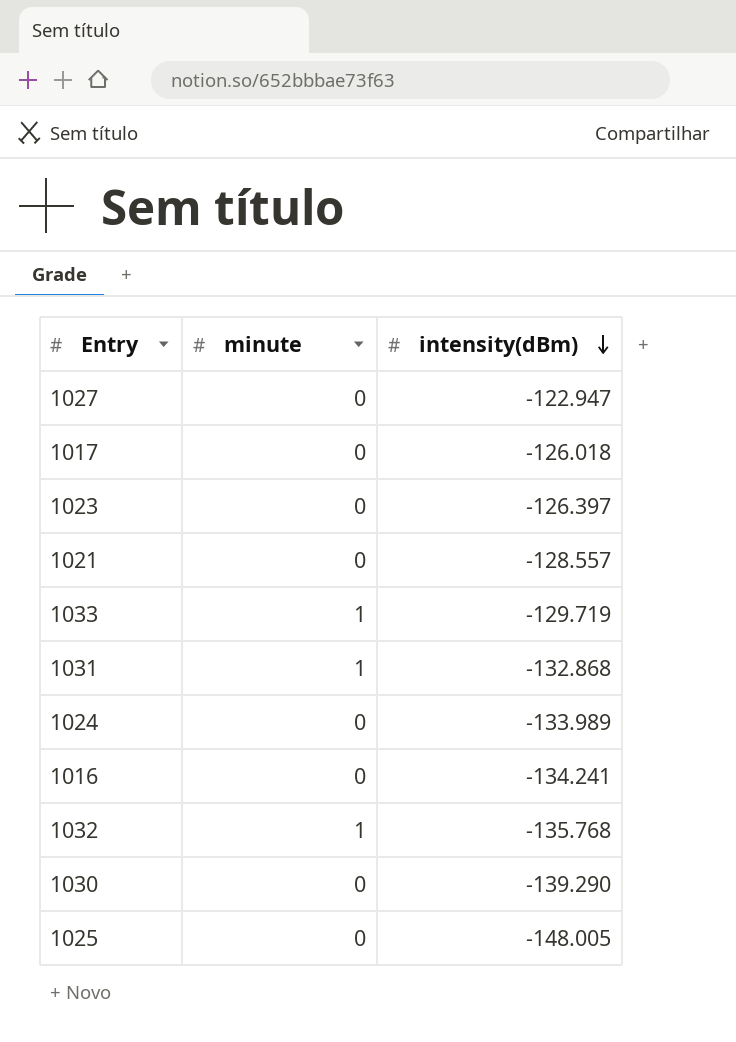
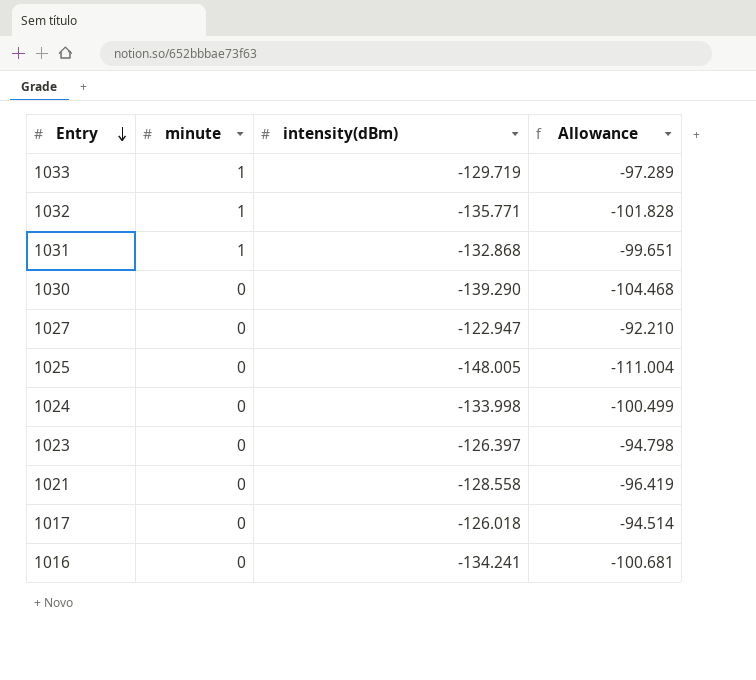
row order: intensity(dBm) descending -> Entry descending
column Allowance | formula: none -> [intensity(dBm)] * 0.75
1032 | intensity(dBm): -135.768 -> -135.771
1024 | intensity(dBm): -133.989 -> -133.998
1021 | intensity(dBm): -128.557 -> -128.558

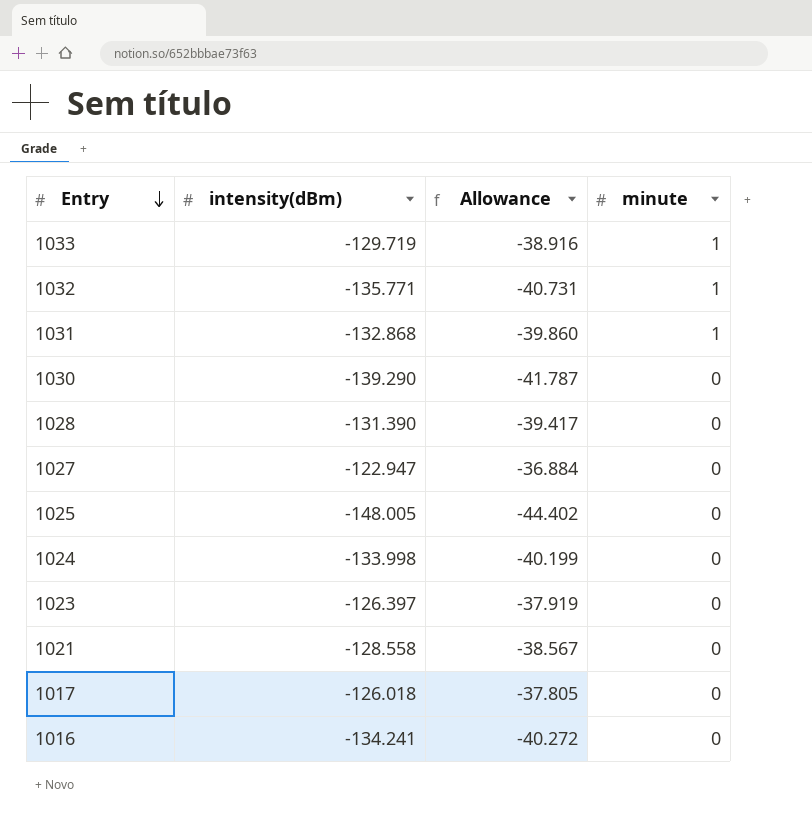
column Allowance | formula: [intensity(dBm)] * 0.75 -> [intensity(dBm)] * 0.3
column minute | position: 2 -> 4
row 1028: none -> -131.390 | -39.417 | 0

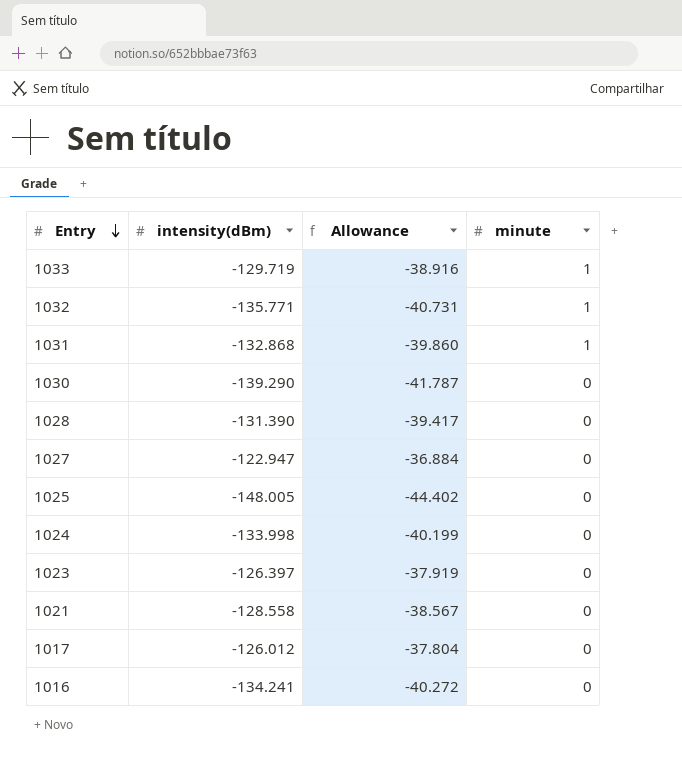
1017 | intensity(dBm): -126.018 -> -126.012
1017 | Allowance: -37.805 -> -37.804

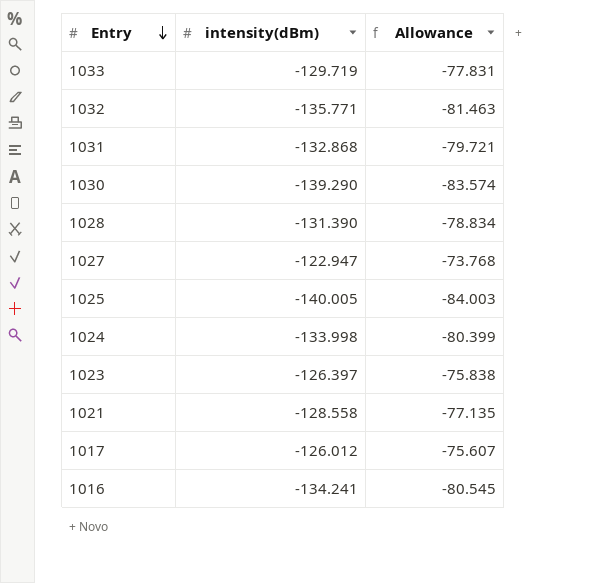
column minute | position: 4 -> none
column Allowance | formula: [intensity(dBm)] * 0.3 -> [intensity(dBm)] * 0.6
1025 | intensity(dBm): -148.005 -> -140.005

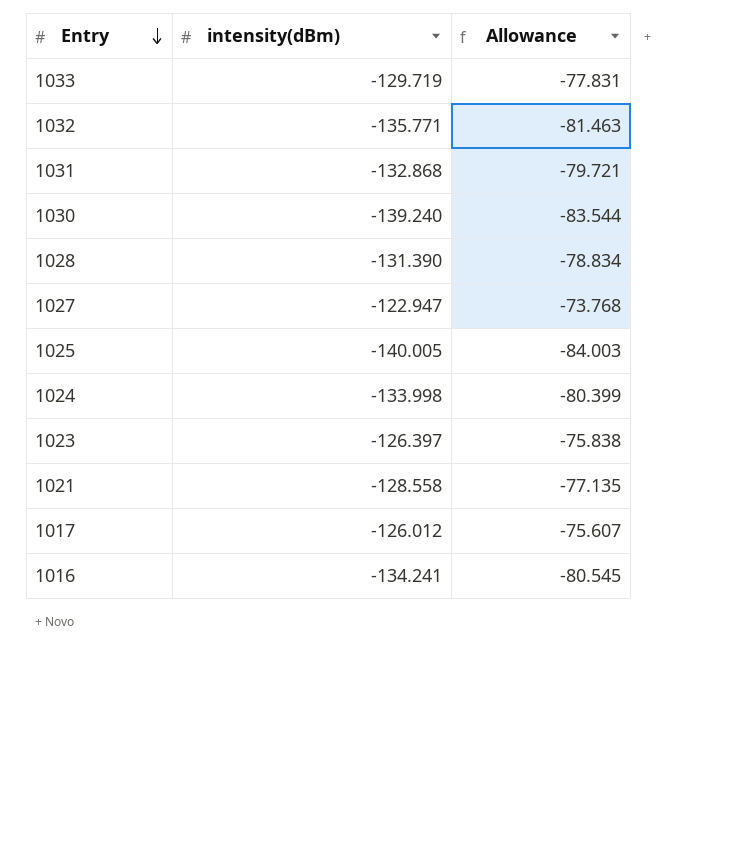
1030 | intensity(dBm): -139.290 -> -139.240
1030 | Allowance: -83.574 -> -83.544

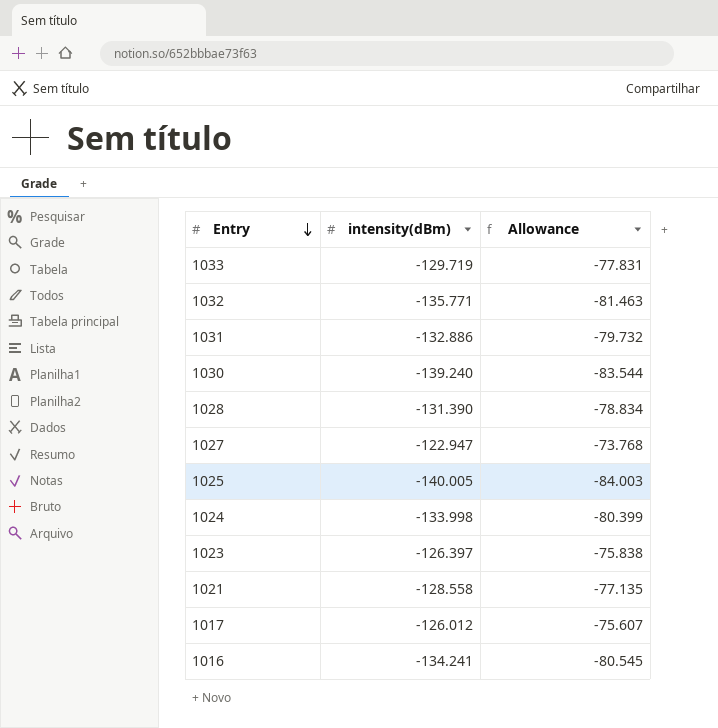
1031 | intensity(dBm): -132.868 -> -132.886
1031 | Allowance: -79.721 -> -79.732

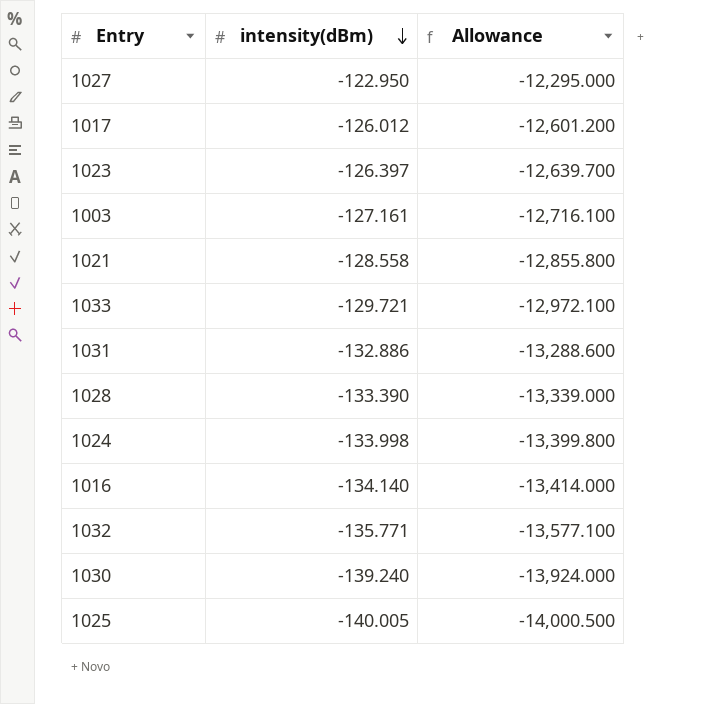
row order: Entry descending -> intensity(dBm) descending
column Allowance | formula: [intensity(dBm)] * 0.6 -> [intensity(dBm)] * 100
1027 | intensity(dBm): -122.947 -> -122.950
row 1003: none -> -127.161 | -12,716.100
1033 | intensity(dBm): -129.719 -> -129.721
1028 | intensity(dBm): -131.390 -> -133.390
1016 | intensity(dBm): -134.241 -> -134.140

